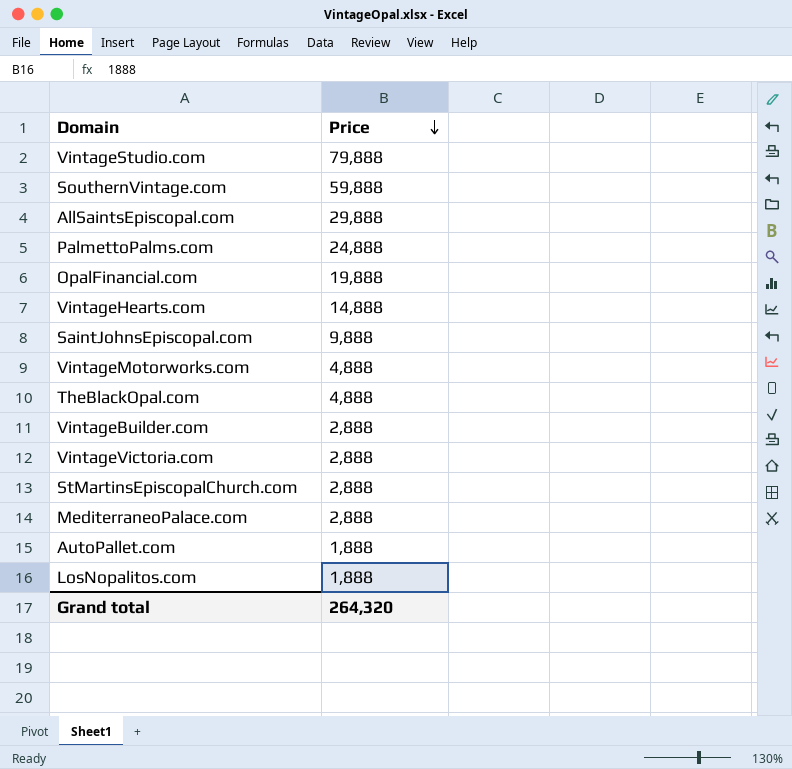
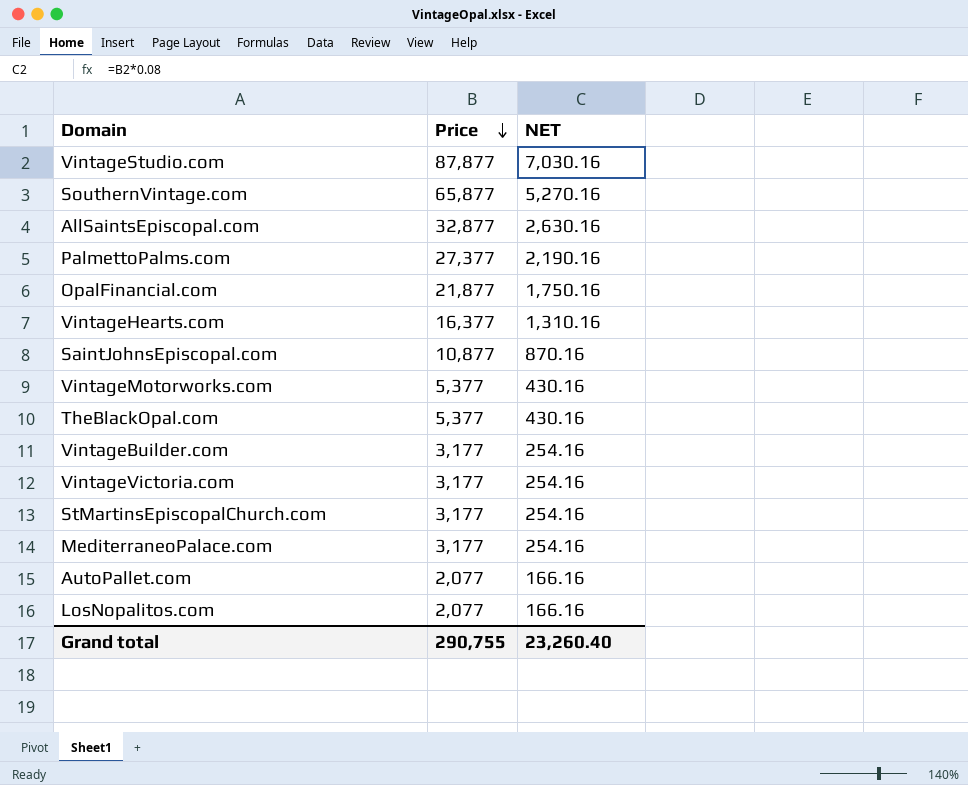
column NET | formula: none -> [Price] * 0.08
VintageStudio.com | Price: 79,888 -> 87,877
SouthernVintage.com | Price: 59,888 -> 65,877
AllSaintsEpiscopal.com | Price: 29,888 -> 32,877
PalmettoPalms.com | Price: 24,888 -> 27,377
OpalFinancial.com | Price: 19,888 -> 21,877
VintageHearts.com | Price: 14,888 -> 16,377
SaintJohnsEpiscopal.com | Price: 9,888 -> 10,877
VintageMotorworks.com | Price: 4,888 -> 5,377
TheBlackOpal.com | Price: 4,888 -> 5,377
VintageBuilder.com | Price: 2,888 -> 3,177
VintageVictoria.com | Price: 2,888 -> 3,177
StMartinsEpiscopalChurch.com | Price: 2,888 -> 3,177
MediterraneoPalace.com | Price: 2,888 -> 3,177
AutoPallet.com | Price: 1,888 -> 2,077
LosNopalitos.com | Price: 1,888 -> 2,077
Grand total | Price: 264,320 -> 290,755

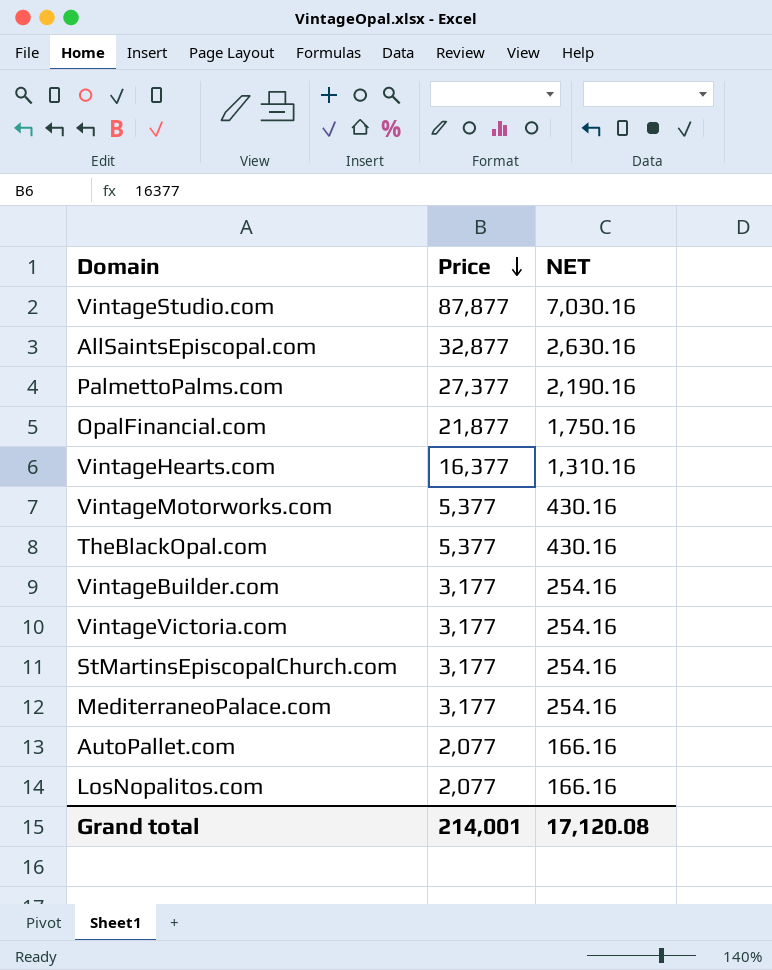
row SouthernVintage.com: 65,877 | 5,270.16 -> none
row SaintJohnsEpiscopal.com: 10,877 | 870.16 -> none
Grand total | Price: 290,755 -> 214,001
Grand total | NET: 23,260.40 -> 17,120.08

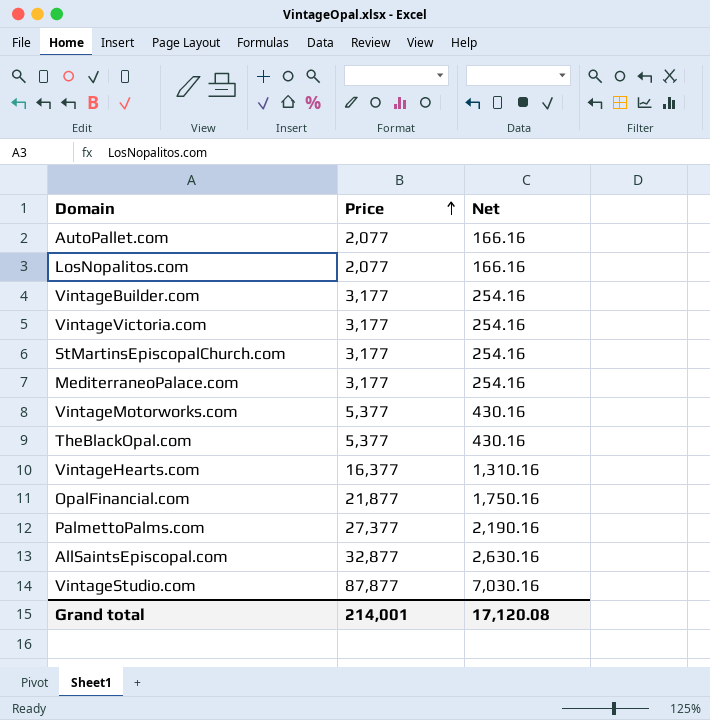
row order: Price descending -> Price ascending
column name: NET -> Net

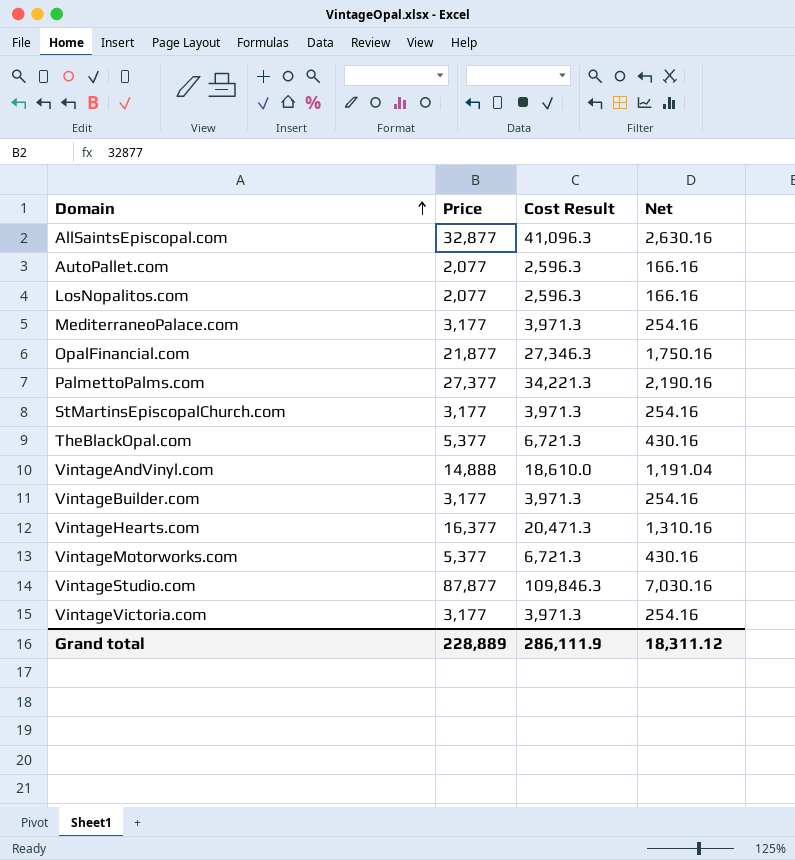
row order: Price ascending -> Domain ascending
column Cost Result | formula: none -> [Price] * 1.25
row VintageAndVinyl.com: none -> 14,888 | 18,610.0 | 1,191.04
Grand total | Price: 214,001 -> 228,889
Grand total | Net: 17,120.08 -> 18,311.12

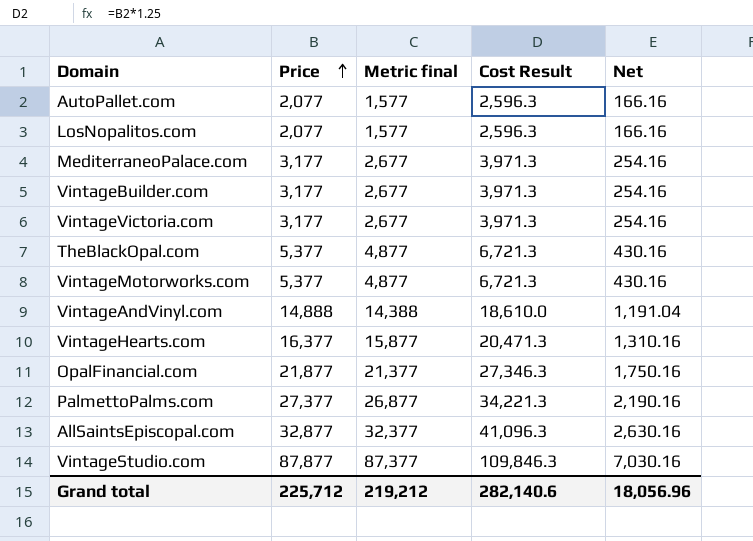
row order: Domain ascending -> Price ascending
column Metric final | formula: none -> [Price] - 500
row StMartinsEpiscopalChurch.com: 3,177 | 3,971.3 | 254.16 -> none
Grand total | Price: 228,889 -> 225,712
Grand total | Cost Result: 286,111.9 -> 282,140.6
Grand total | Net: 18,311.12 -> 18,056.96

